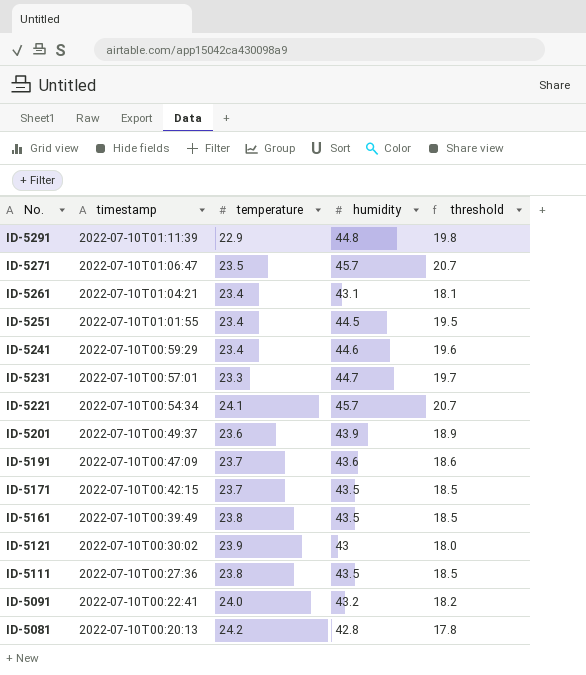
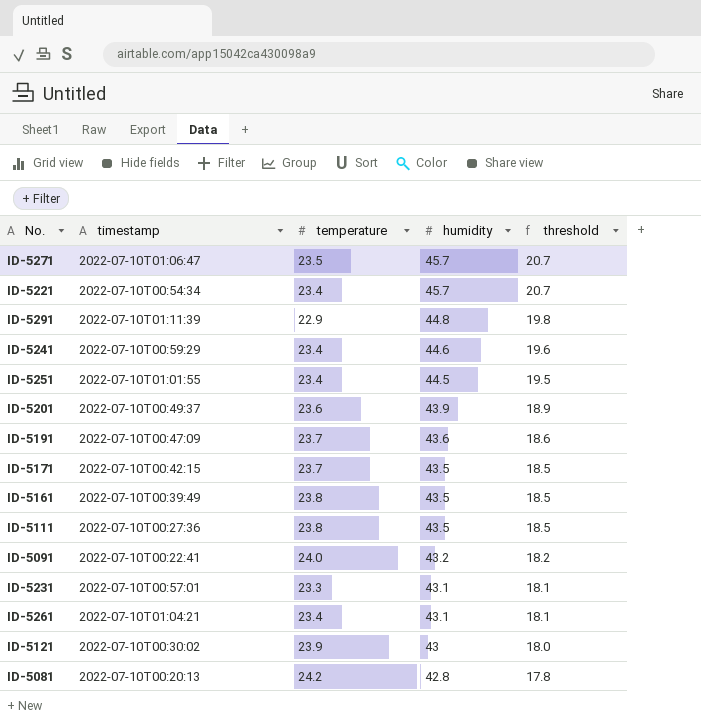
row order: No. descending -> humidity descending
ID-5221 | temperature: 24.1 -> 23.4
ID-5231 | humidity: 44.7 -> 43.1
ID-5231 | threshold: 19.7 -> 18.1

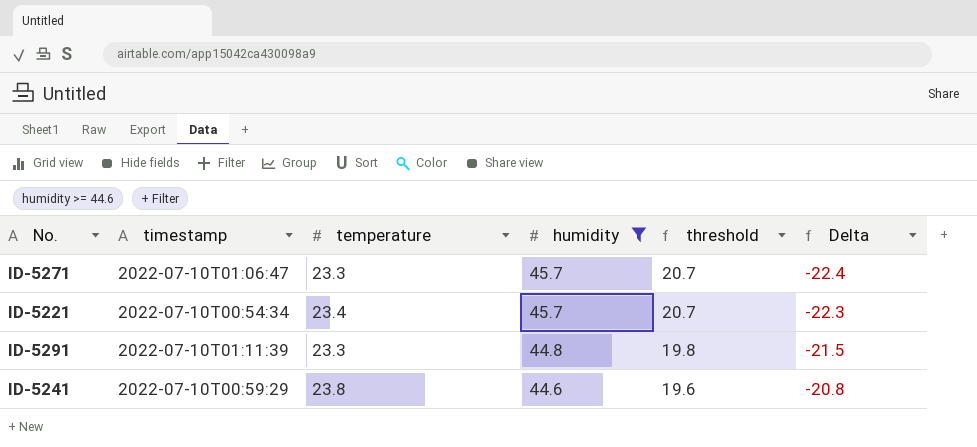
filter: none -> humidity >= 44.6
column Delta | formula: none -> [temperature] - [humidity]
ID-5271 | temperature: 23.5 -> 23.3
ID-5291 | temperature: 22.9 -> 23.3
ID-5241 | temperature: 23.4 -> 23.8

